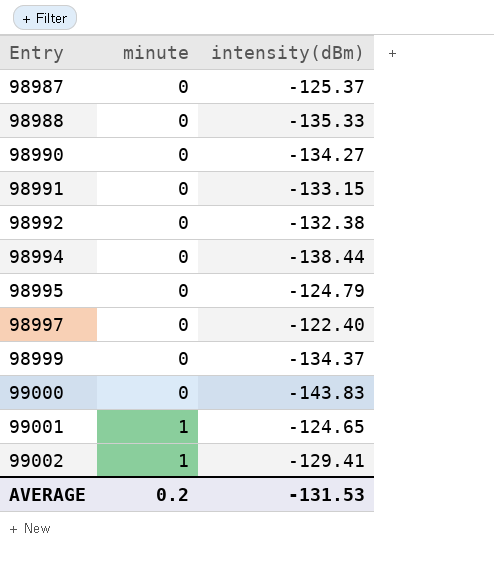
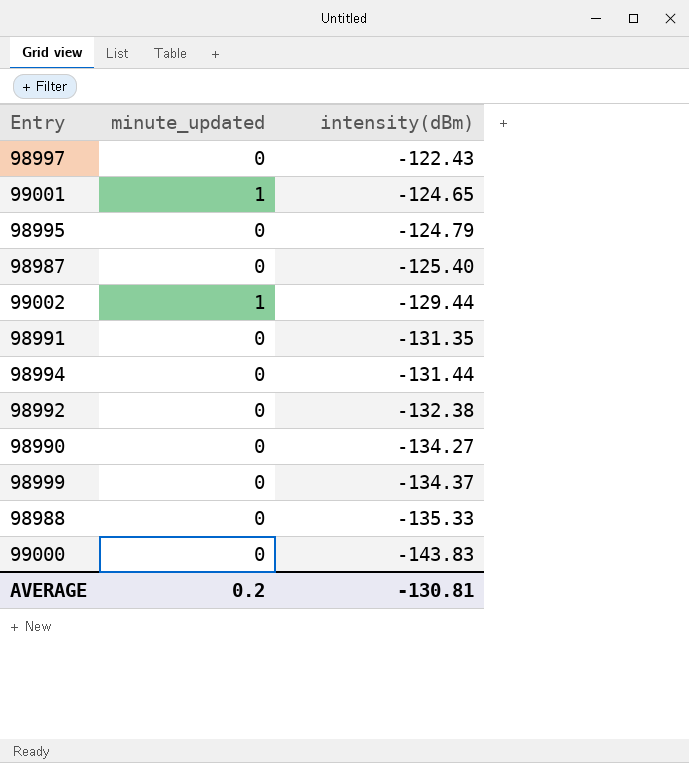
row order: Entry ascending -> intensity(dBm) descending
column name: minute -> minute_updated
98997 | intensity(dBm): -122.40 -> -122.43
98987 | intensity(dBm): -125.37 -> -125.40
99002 | intensity(dBm): -129.41 -> -129.44
98991 | intensity(dBm): -133.15 -> -131.35
98994 | intensity(dBm): -138.44 -> -131.44
AVERAGE | intensity(dBm): -131.53 -> -130.81

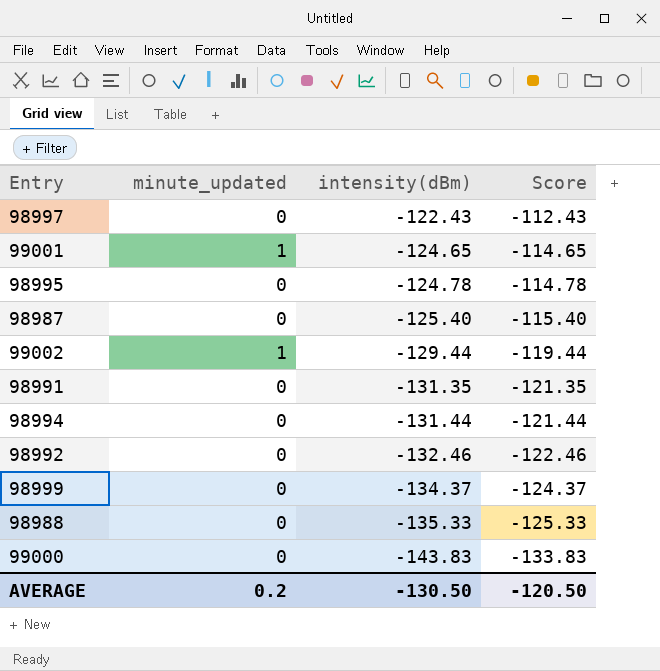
column Score | formula: none -> [intensity(dBm)] + 10
row 98990: 0 | -134.27 -> none
98995 | intensity(dBm): -124.79 -> -124.78
98992 | intensity(dBm): -132.38 -> -132.46
AVERAGE | intensity(dBm): -130.81 -> -130.50

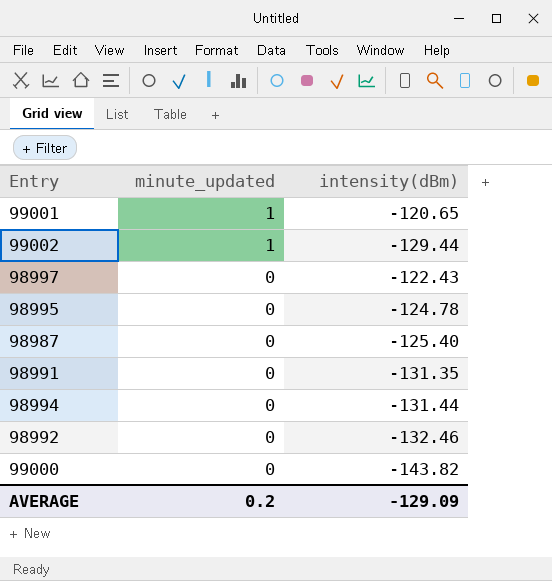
row order: intensity(dBm) descending -> minute_updated descending
column Score | formula: [intensity(dBm)] + 10 -> none
row 98999: 0 | -134.37 | -124.37 -> none
row 98988: 0 | -135.33 | -125.33 -> none
99001 | intensity(dBm): -124.65 -> -120.65
99000 | intensity(dBm): -143.83 -> -143.82
AVERAGE | intensity(dBm): -130.50 -> -129.09

